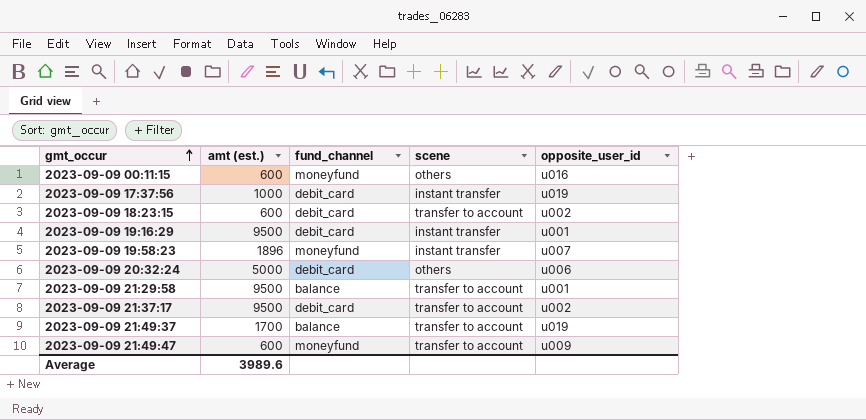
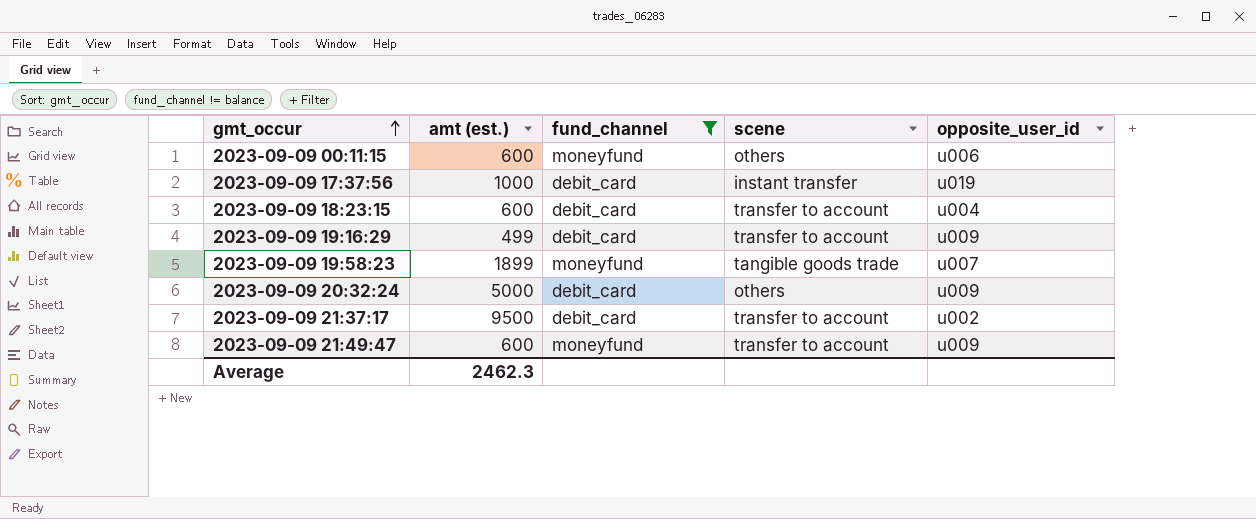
filter: none -> fund_channel != balance
2023-09-09 00:11:15 | opposite_user_id: u016 -> u006
2023-09-09 18:23:15 | opposite_user_id: u002 -> u004
2023-09-09 19:16:29 | amt (est.): 9500 -> 499
2023-09-09 19:16:29 | scene: instant transfer -> transfer to account
2023-09-09 19:16:29 | opposite_user_id: u001 -> u009
2023-09-09 19:58:23 | amt (est.): 1896 -> 1899
2023-09-09 19:58:23 | scene: instant transfer -> tangible goods trade
2023-09-09 20:32:24 | opposite_user_id: u006 -> u009
Average | amt (est.): 3989.6 -> 2462.3

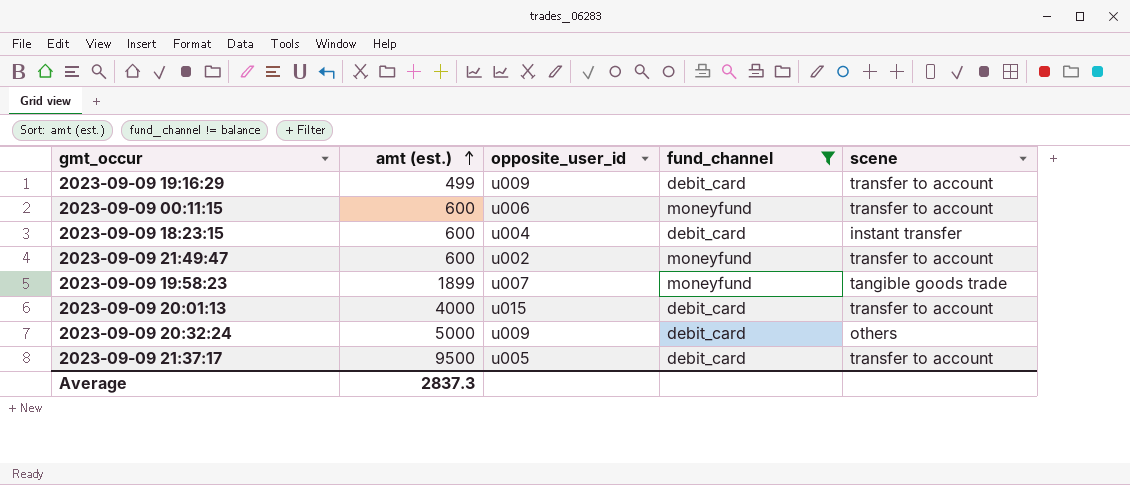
row order: gmt_occur ascending -> amt (est.) ascending
column opposite_user_id | position: 5 -> 3
row 2023-09-09 17:37:56: 1000 | debit_card | instant transfer | u019 -> none
2023-09-09 00:11:15 | scene: others -> transfer to account
2023-09-09 18:23:15 | scene: transfer to account -> instant transfer
2023-09-09 21:49:47 | opposite_user_id: u009 -> u002
row 2023-09-09 20:01:13: none -> 4000 | u015 | debit_card | transfer to account
2023-09-09 21:37:17 | opposite_user_id: u002 -> u005
Average | amt (est.): 2462.3 -> 2837.3

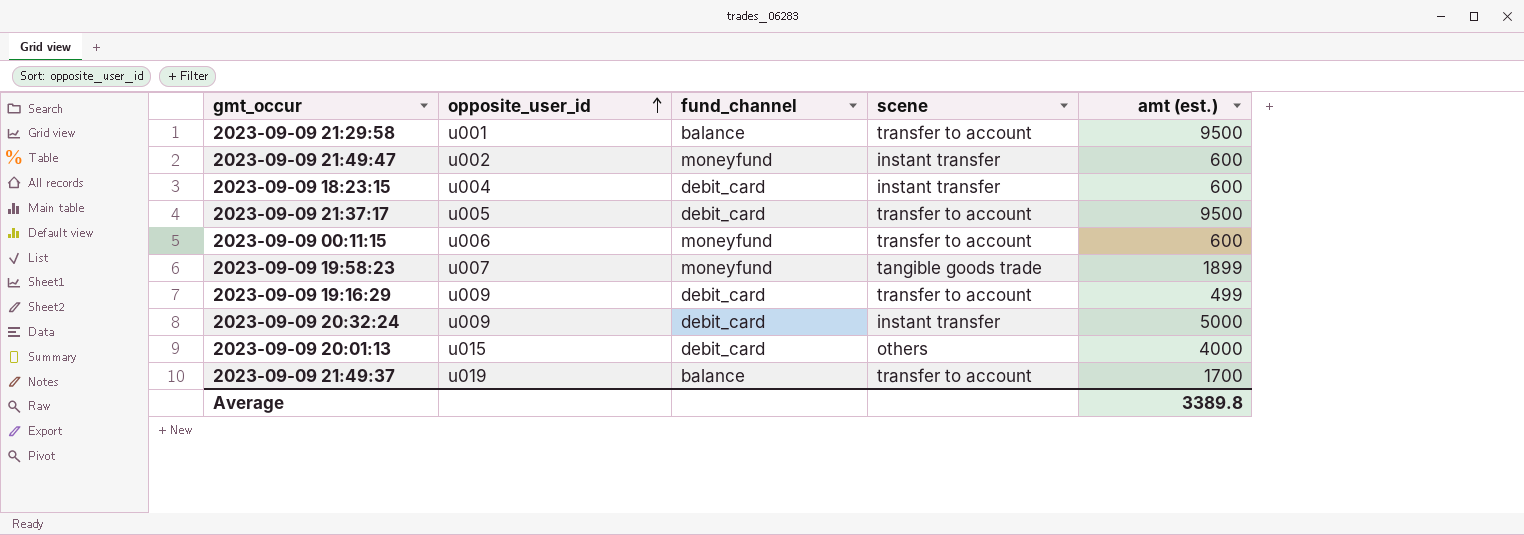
filter: fund_channel != balance -> none
row order: amt (est.) ascending -> opposite_user_id ascending
column amt (est.) | position: 2 -> 5
2023-09-09 21:49:47 | scene: transfer to account -> instant transfer
2023-09-09 20:32:24 | scene: others -> instant transfer
2023-09-09 20:01:13 | scene: transfer to account -> others
Average | amt (est.): 2837.3 -> 3389.8

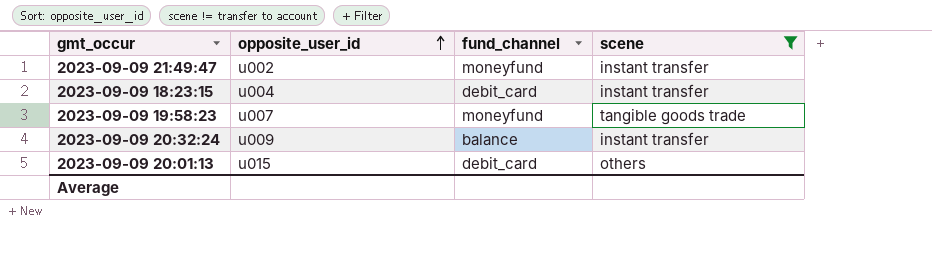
filter: none -> scene != transfer to account
column amt (est.) | position: 5 -> none
2023-09-09 20:32:24 | fund_channel: debit_card -> balance

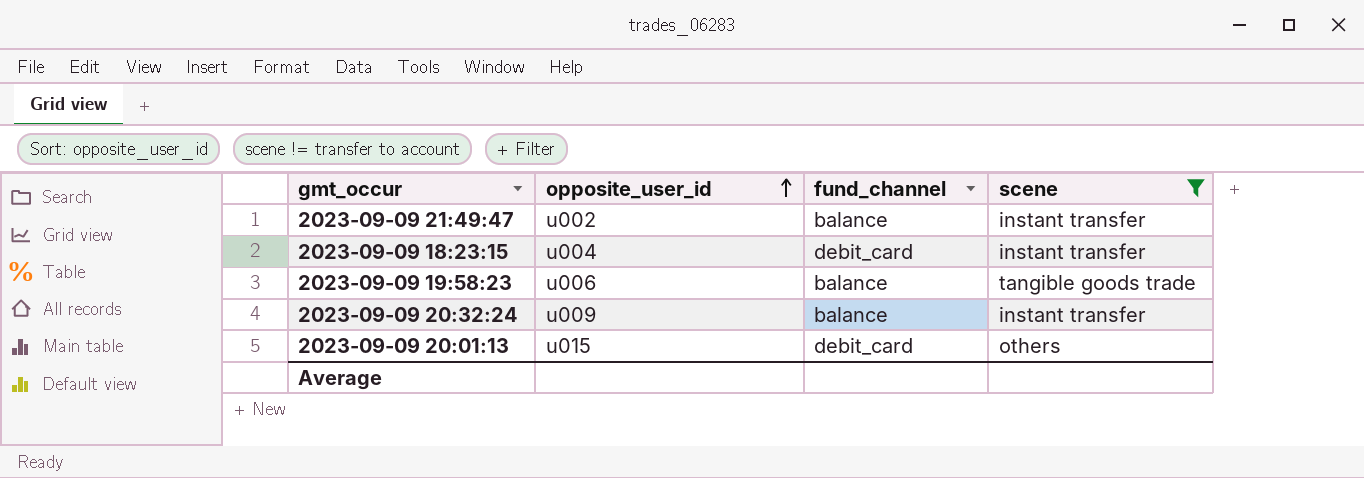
2023-09-09 21:49:47 | fund_channel: moneyfund -> balance
2023-09-09 19:58:23 | opposite_user_id: u007 -> u006
2023-09-09 19:58:23 | fund_channel: moneyfund -> balance

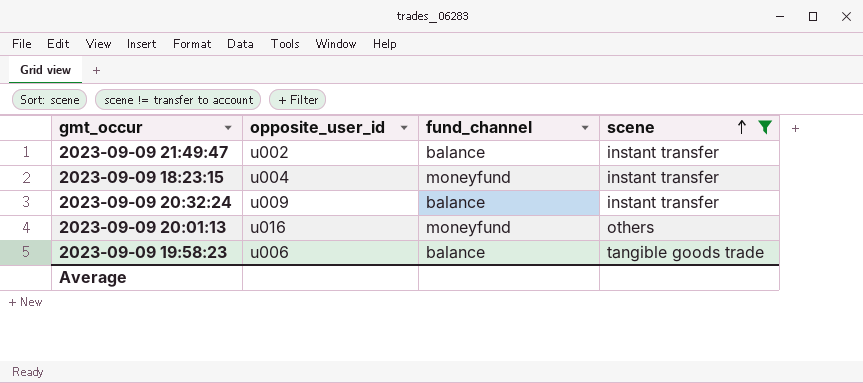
row order: opposite_user_id ascending -> scene ascending
2023-09-09 18:23:15 | fund_channel: debit_card -> moneyfund
2023-09-09 20:01:13 | opposite_user_id: u015 -> u016
2023-09-09 20:01:13 | fund_channel: debit_card -> moneyfund

